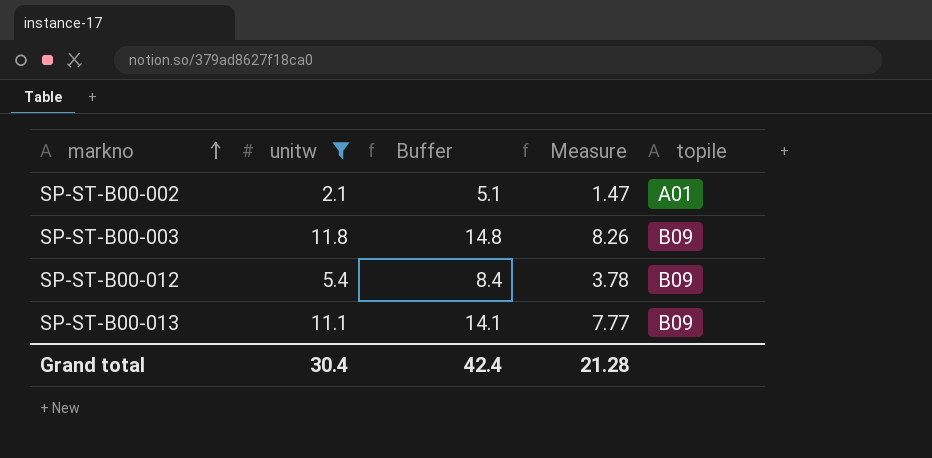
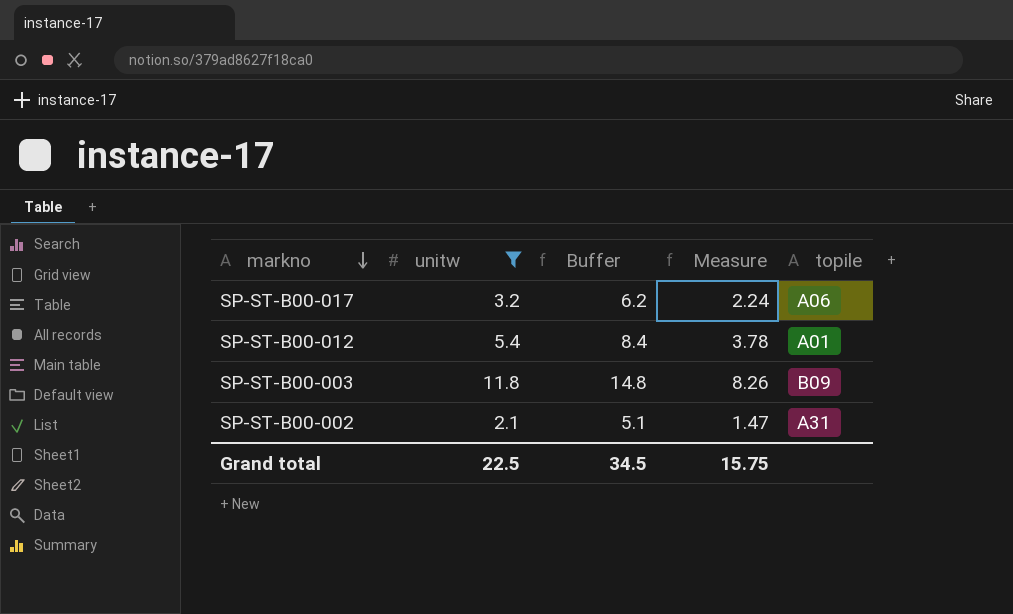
row order: markno ascending -> markno descending
row SP-ST-B00-013: 11.1 | 14.1 | 7.77 | B09 -> none
row SP-ST-B00-017: none -> 3.2 | 6.2 | 2.24 | A06
SP-ST-B00-012 | topile: B09 -> A01
SP-ST-B00-002 | topile: A01 -> A31
Grand total | unitw: 30.4 -> 22.5
Grand total | Buffer: 42.4 -> 34.5
Grand total | Measure: 21.28 -> 15.75

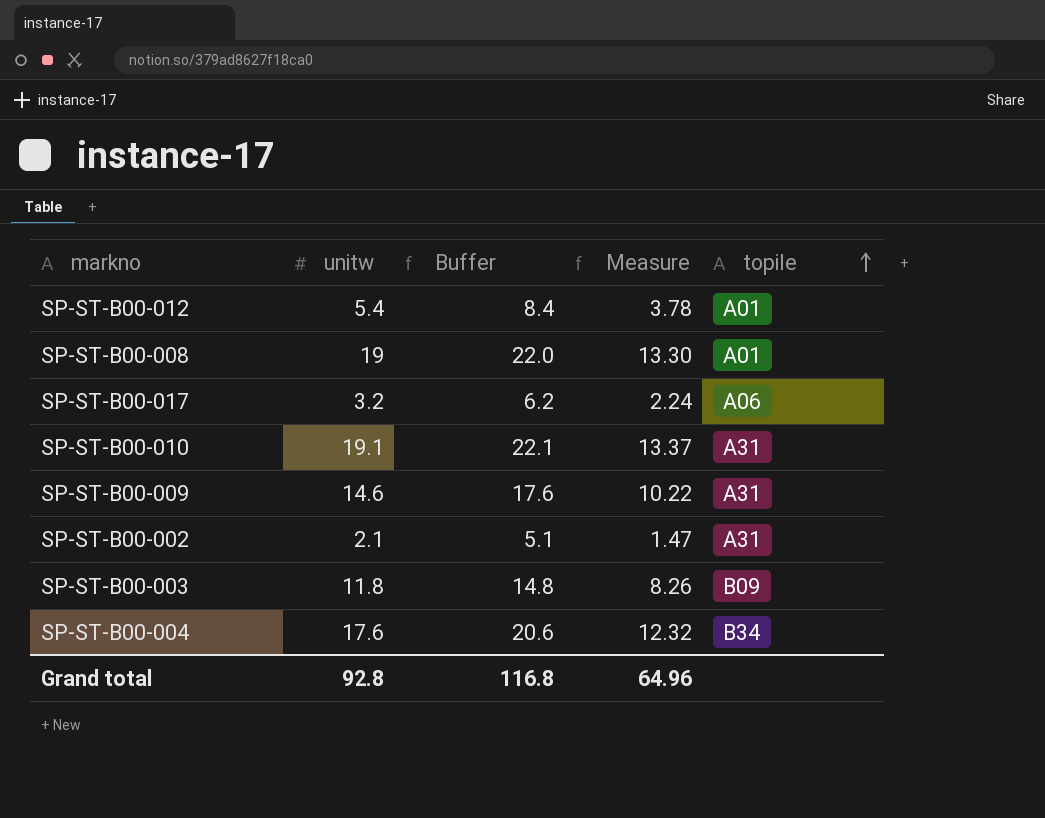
filter: unitw <= 11.8 -> none
row order: markno descending -> topile ascending
Grand total | unitw: 22.5 -> 92.8
Grand total | Buffer: 34.5 -> 116.8
Grand total | Measure: 15.75 -> 64.96

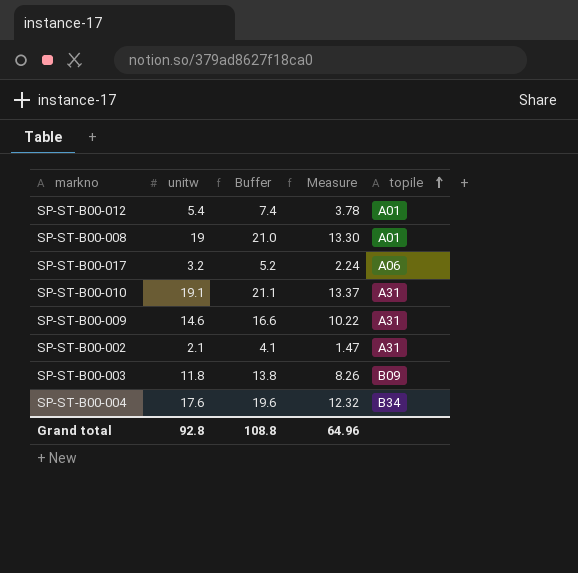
column Buffer | formula: [unitw] + 3 -> [unitw] + 2
Grand total | Buffer: 116.8 -> 108.8

